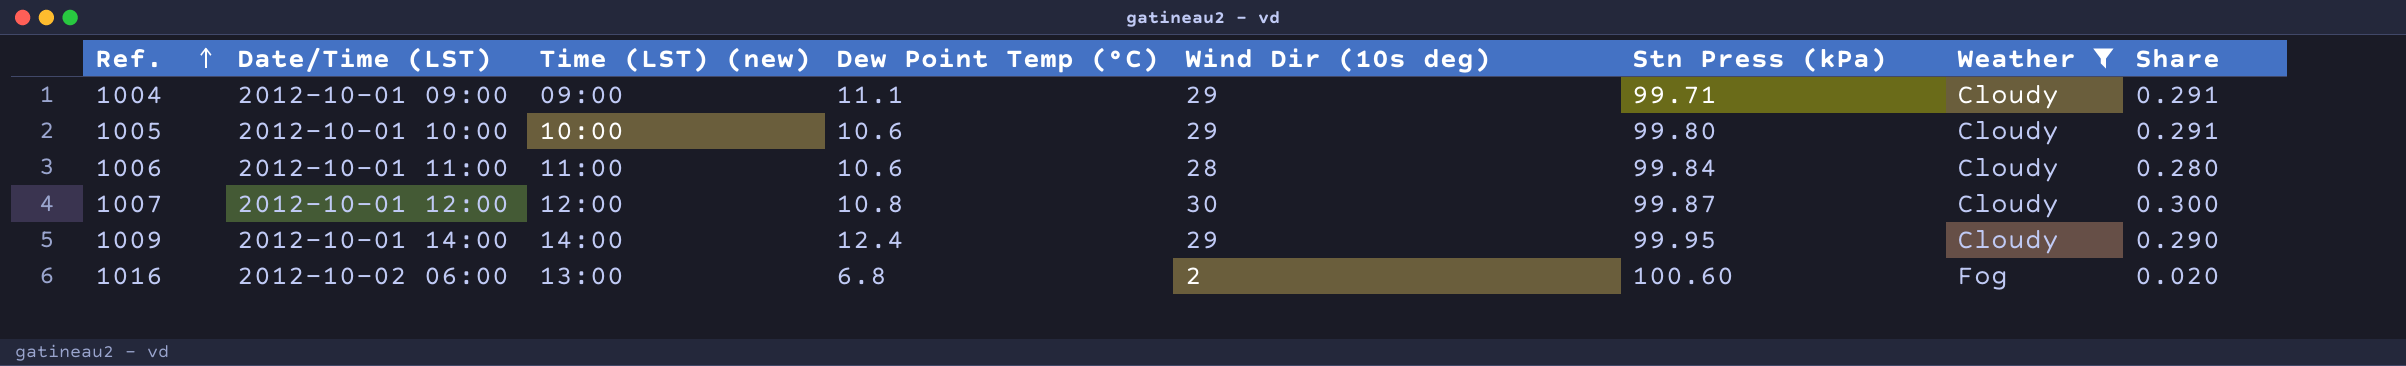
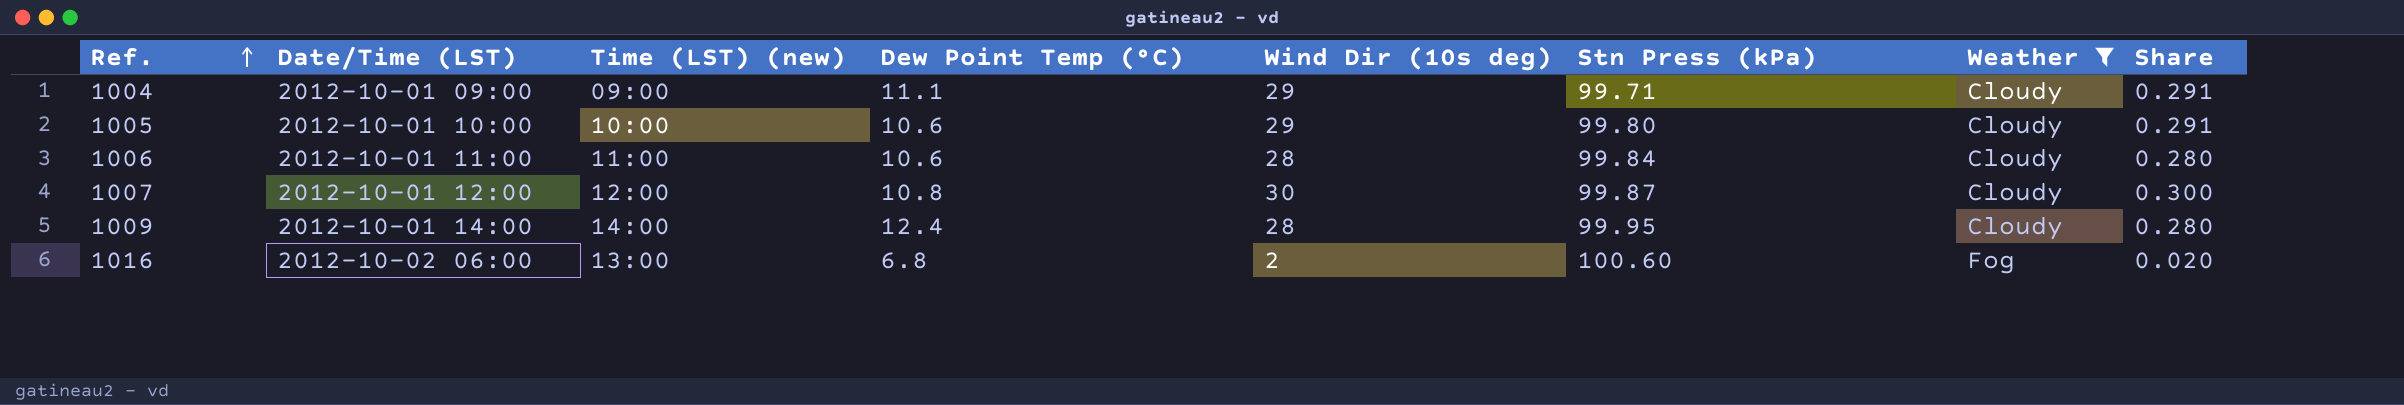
1009 | Wind Dir (10s deg): 29 -> 28
1009 | Share: 0.290 -> 0.280

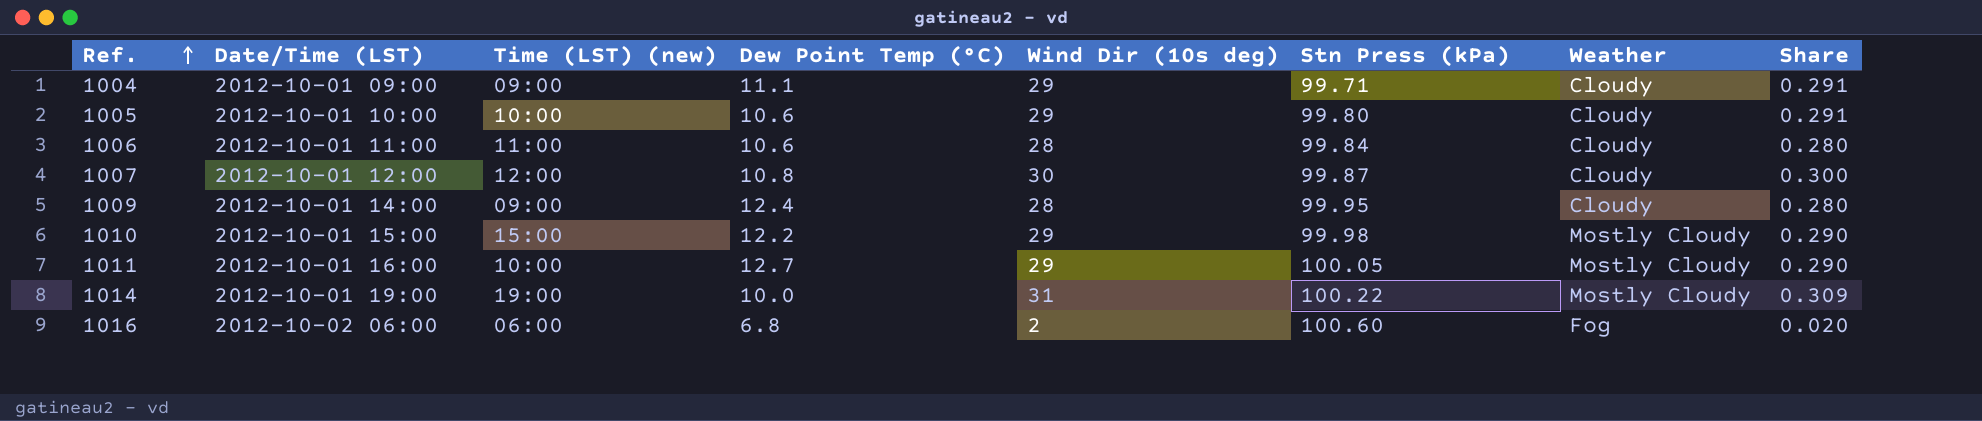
filter: Weather != Mostly Cloudy -> none
1009 | Time (LST) (new): 14:00 -> 09:00
1016 | Time (LST) (new): 13:00 -> 06:00

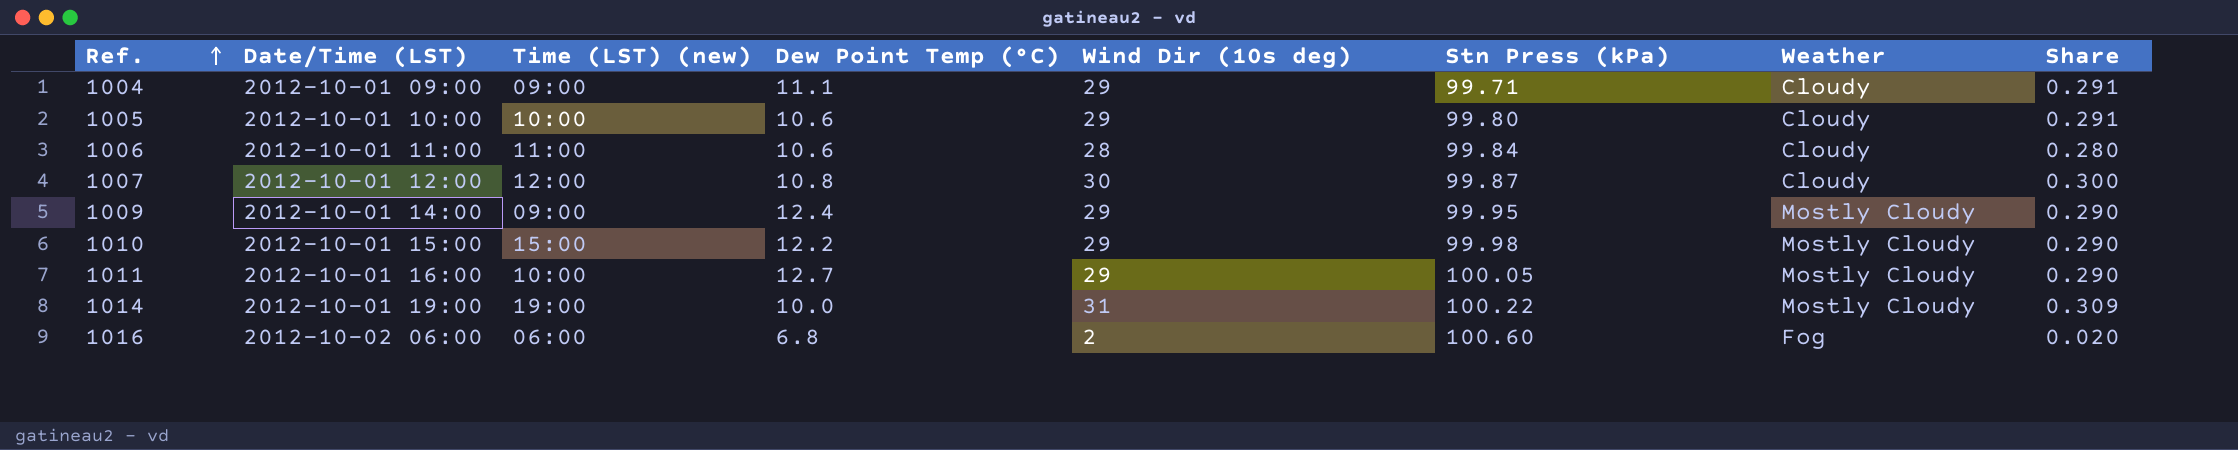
1009 | Wind Dir (10s deg): 28 -> 29
1009 | Weather: Cloudy -> Mostly Cloudy
1009 | Share: 0.280 -> 0.290

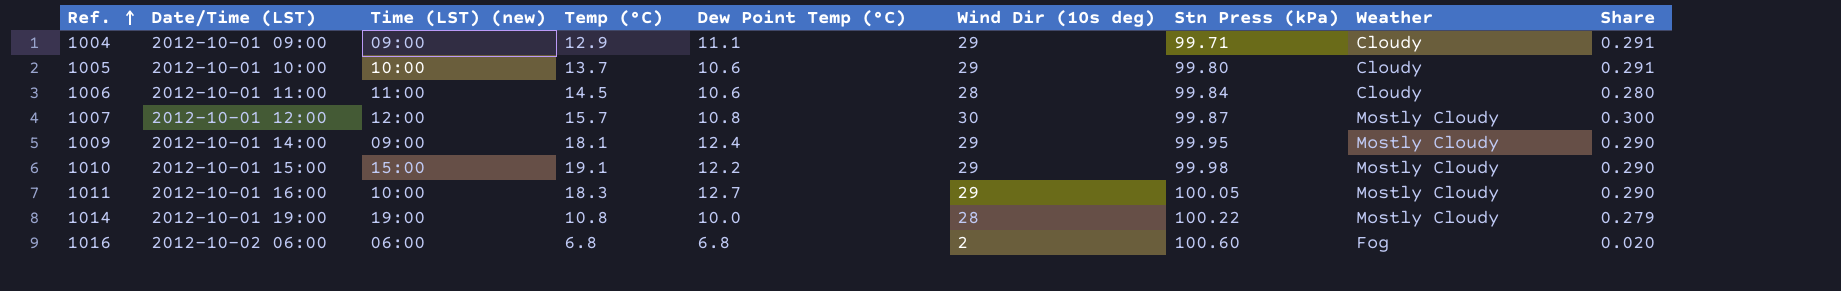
column Temp (°C) | position: none -> 4
1007 | Weather: Cloudy -> Mostly Cloudy
1014 | Wind Dir (10s deg): 31 -> 28
1014 | Share: 0.309 -> 0.279

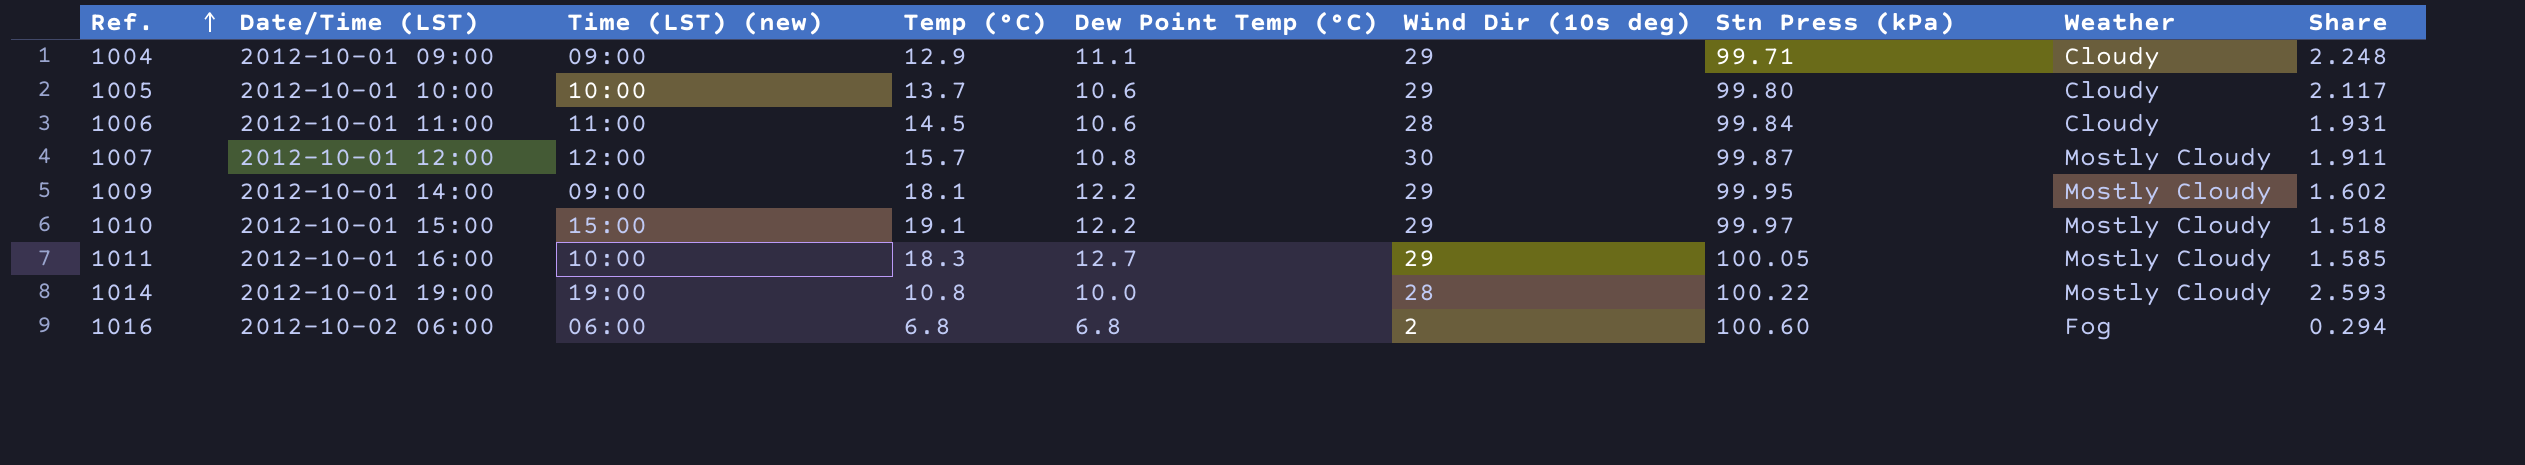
column Share | formula: [Wind Dir (10s deg)] / [Stn Press (kPa)] -> [Wind Dir (10s deg)] / [Temp (°C)]
1009 | Dew Point Temp (°C): 12.4 -> 12.2
1010 | Stn Press (kPa): 99.98 -> 99.97

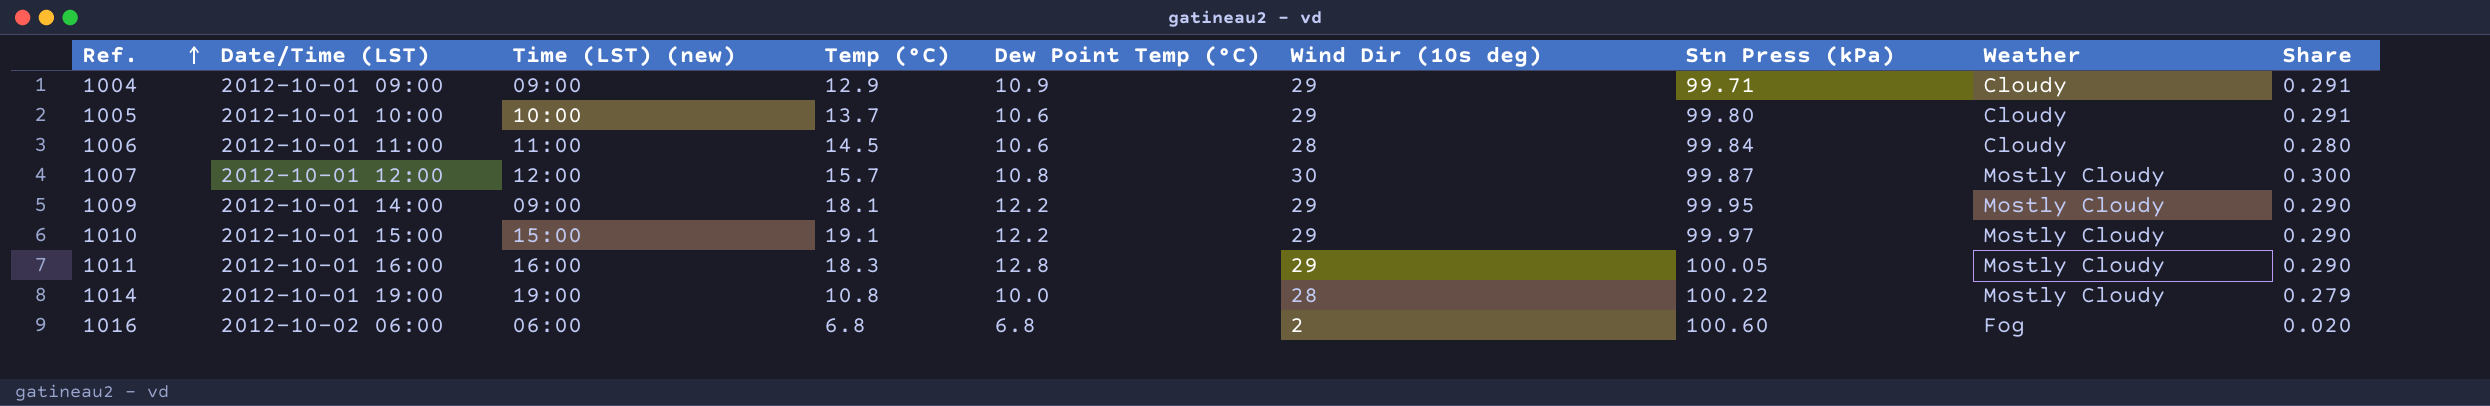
column Share | formula: [Wind Dir (10s deg)] / [Temp (°C)] -> [Wind Dir (10s deg)] / [Stn Press (kPa)]
1004 | Dew Point Temp (°C): 11.1 -> 10.9
1011 | Time (LST) (new): 10:00 -> 16:00
1011 | Dew Point Temp (°C): 12.7 -> 12.8

